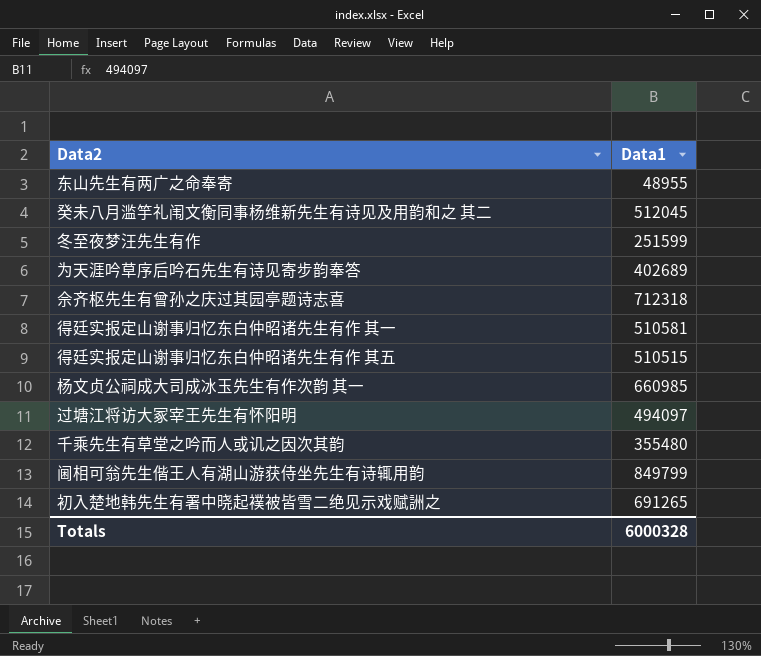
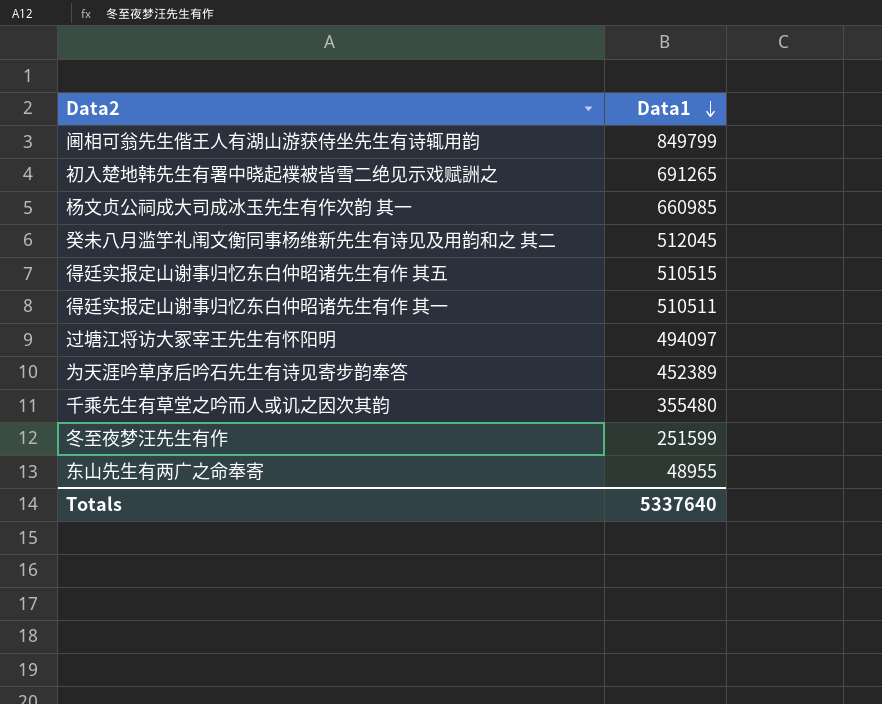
row order: none -> Data1 descending
row 佘齐枢先生有曾孙之庆过其园亭题诗志喜: 712318 -> none
得廷实报定山谢事归忆东白仲昭诸先生有作 其一 | Data1: 510581 -> 510511
为天涯吟草序后吟石先生有诗见寄步韵奉答 | Data1: 402689 -> 452389
Totals | Data1: 6000328 -> 5337640

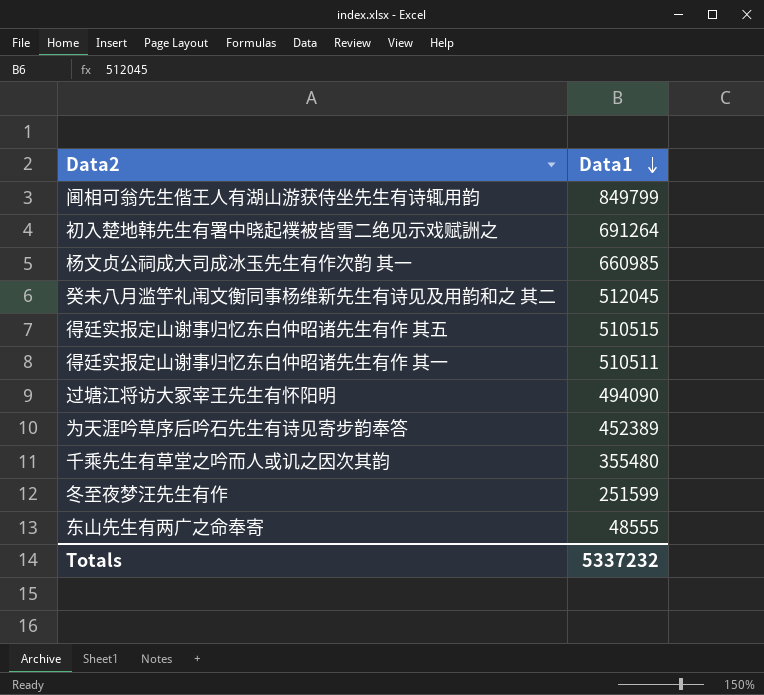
初入楚地韩先生有署中晓起襆被皆雪二绝见示戏赋詶之 | Data1: 691265 -> 691264
过塘江将访大冢宰王先生有怀阳明 | Data1: 494097 -> 494090
东山先生有两广之命奉寄 | Data1: 48955 -> 48555
Totals | Data1: 5337640 -> 5337232

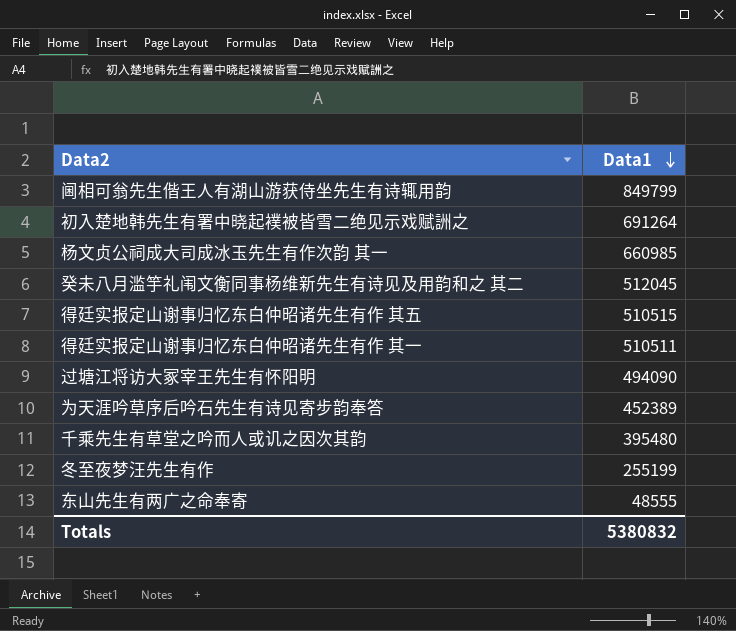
千乘先生有草堂之吟而人或讥之因次其韵 | Data1: 355480 -> 395480
冬至夜梦汪先生有作 | Data1: 251599 -> 255199
Totals | Data1: 5337232 -> 5380832

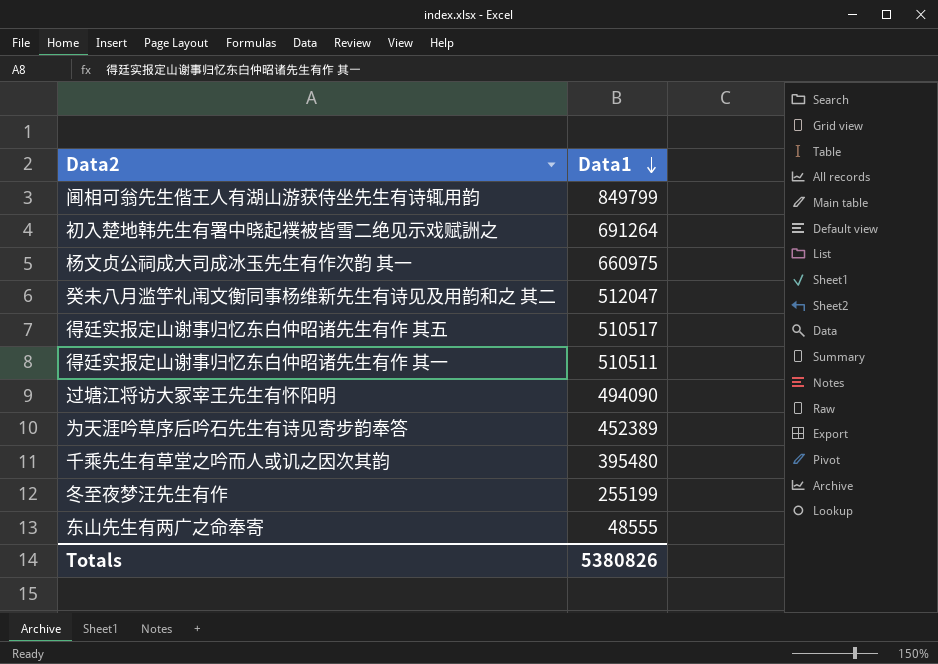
杨文贞公祠成大司成冰玉先生有作次韵 其一 | Data1: 660985 -> 660975
癸未八月滥竽礼闱文衡同事杨维新先生有诗见及用韵和之 其二 | Data1: 512045 -> 512047
得廷实报定山谢事归忆东白仲昭诸先生有作 其五 | Data1: 510515 -> 510517
Totals | Data1: 5380832 -> 5380826

